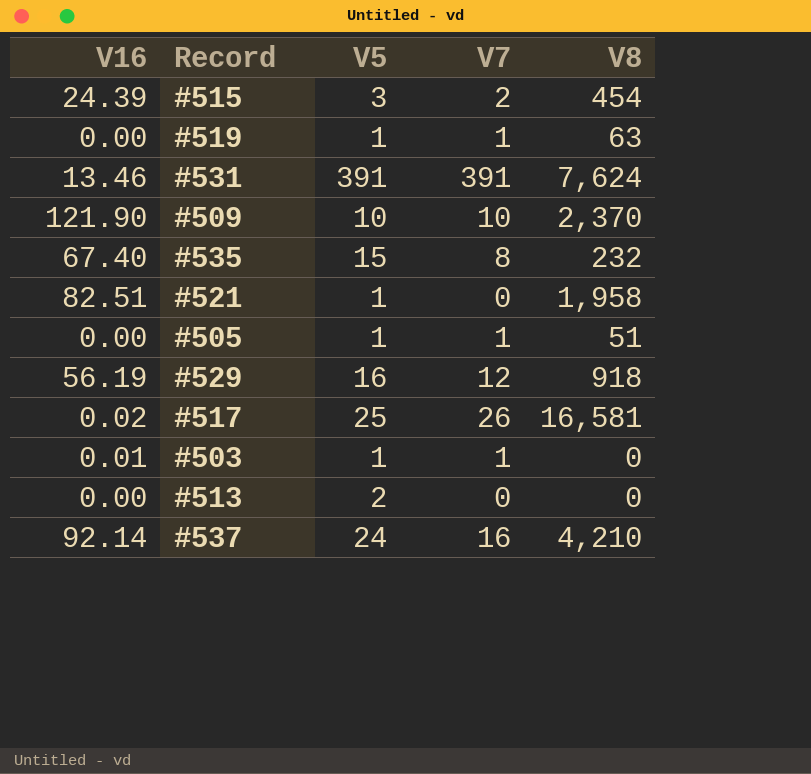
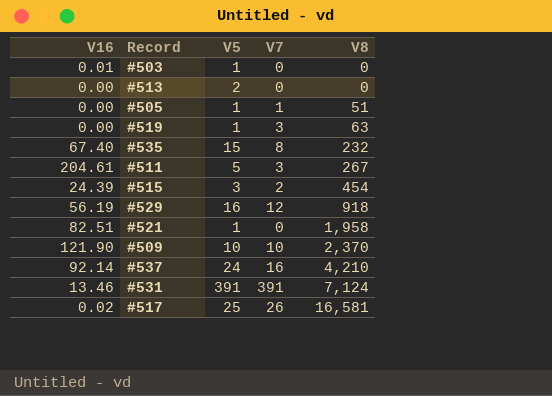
row order: none -> V8 ascending
#503 | V7: 1 -> 0
#519 | V7: 1 -> 3
row #511: none -> 204.61 | 5 | 3 | 267
#531 | V8: 7,624 -> 7,124

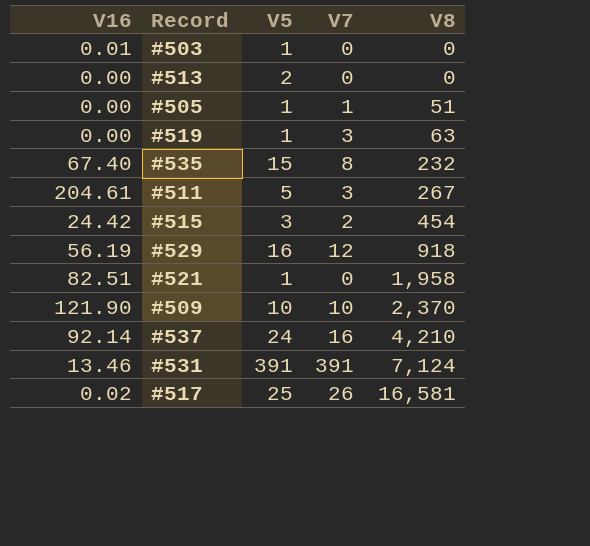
#515 | V16: 24.39 -> 24.42

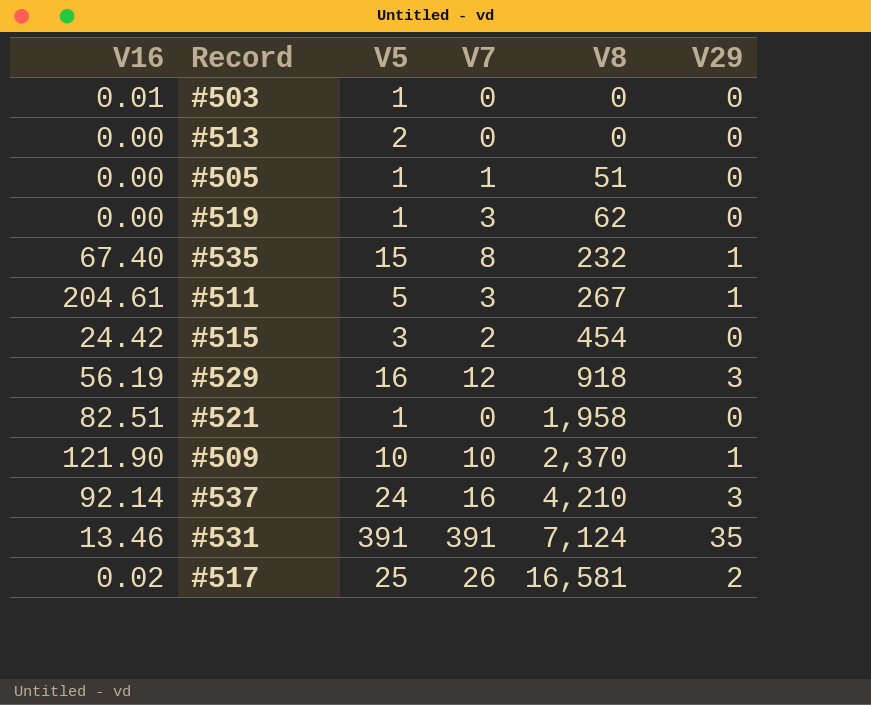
column V29 | position: none -> 6
#519 | V8: 63 -> 62

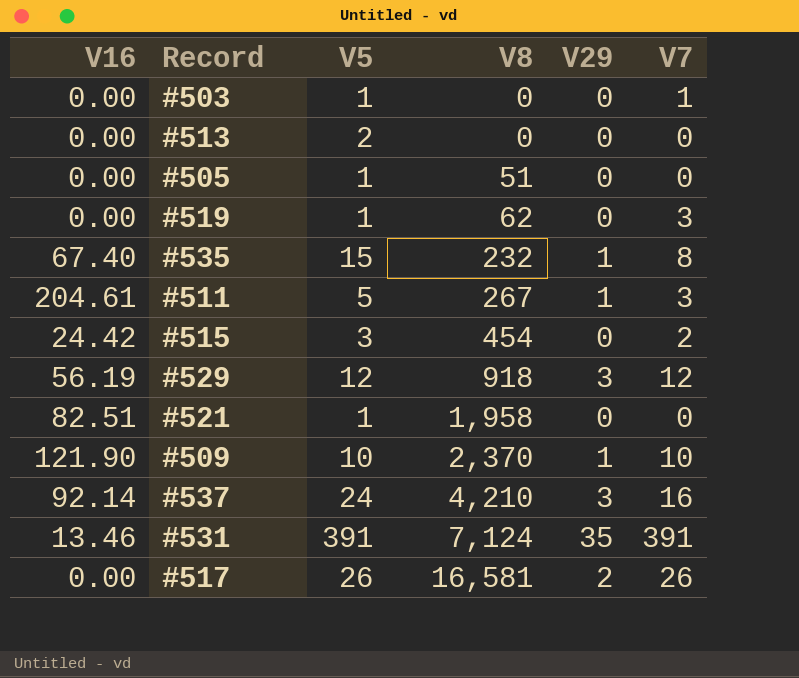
column V7 | position: 4 -> 6
#503 | V16: 0.01 -> 0.00
#503 | V7: 0 -> 1
#505 | V7: 1 -> 0
#529 | V5: 16 -> 12
#517 | V16: 0.02 -> 0.00
#517 | V5: 25 -> 26

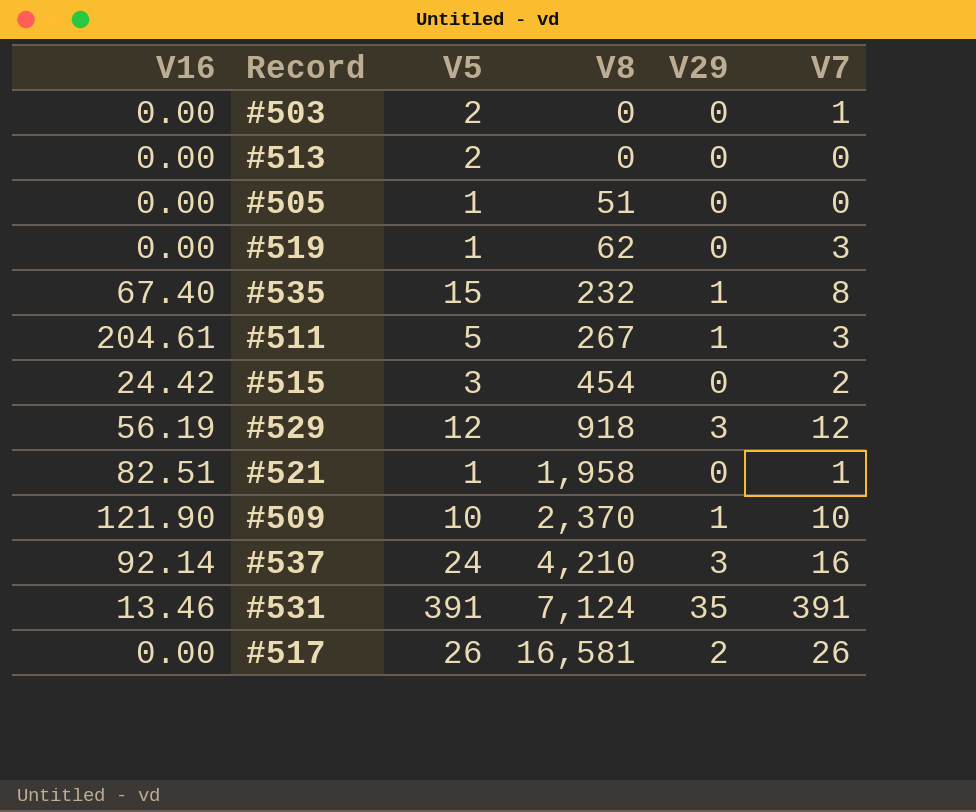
#503 | V5: 1 -> 2
#521 | V7: 0 -> 1

